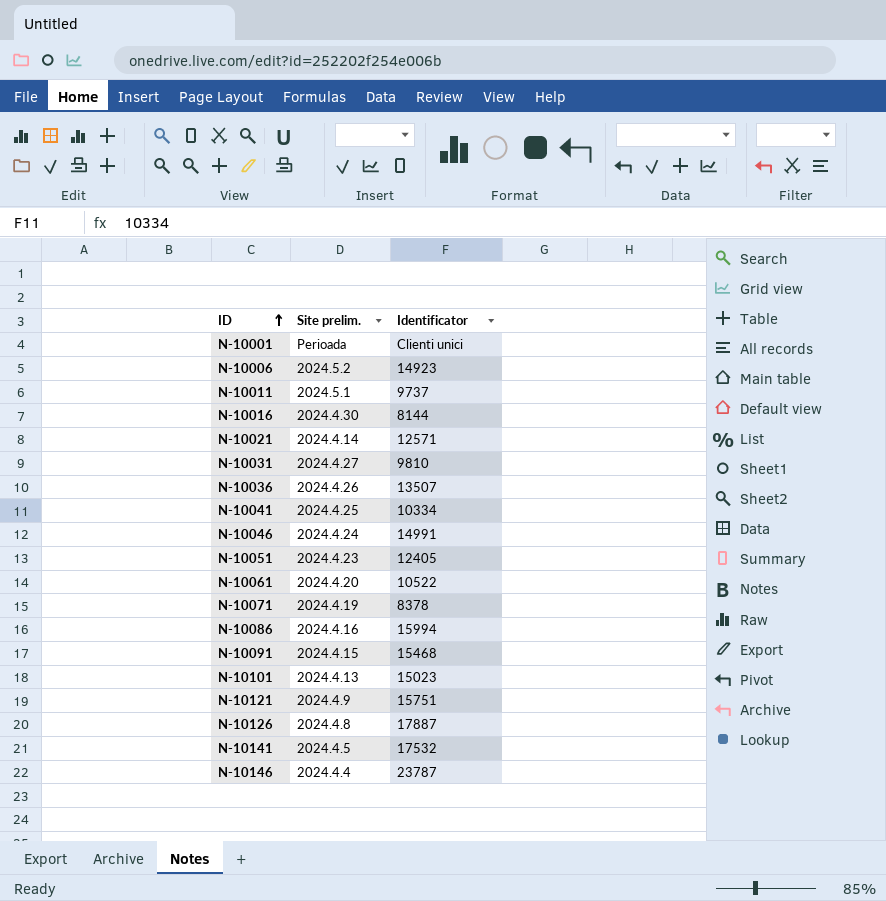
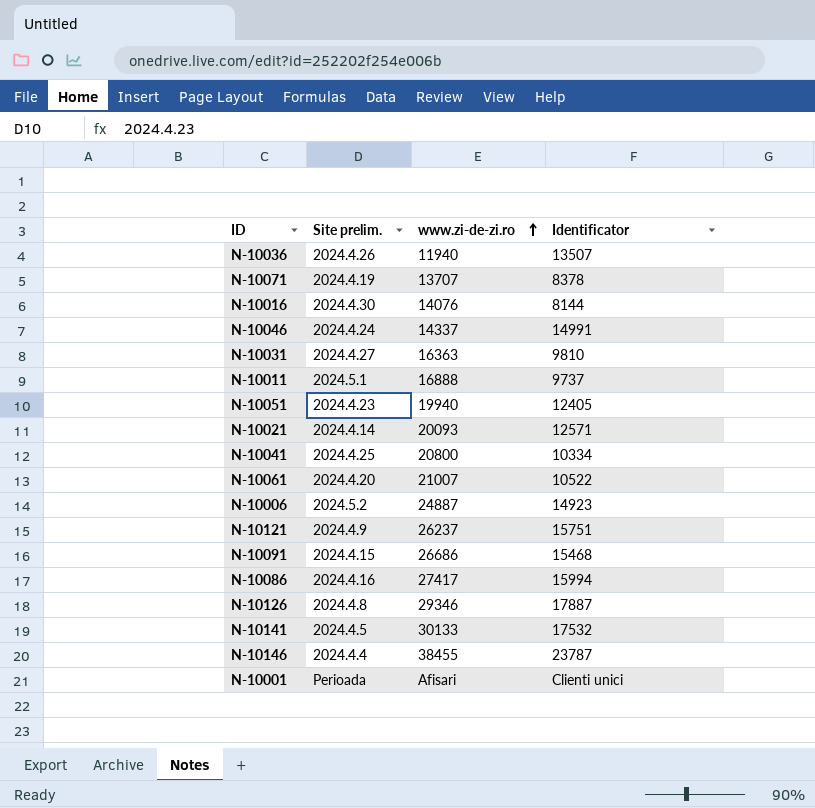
row order: ID ascending -> www.zi-de-zi.ro ascending
column www.zi-de-zi.ro | position: none -> 3
row N-10101: 2024.4.13 | 15023 -> none

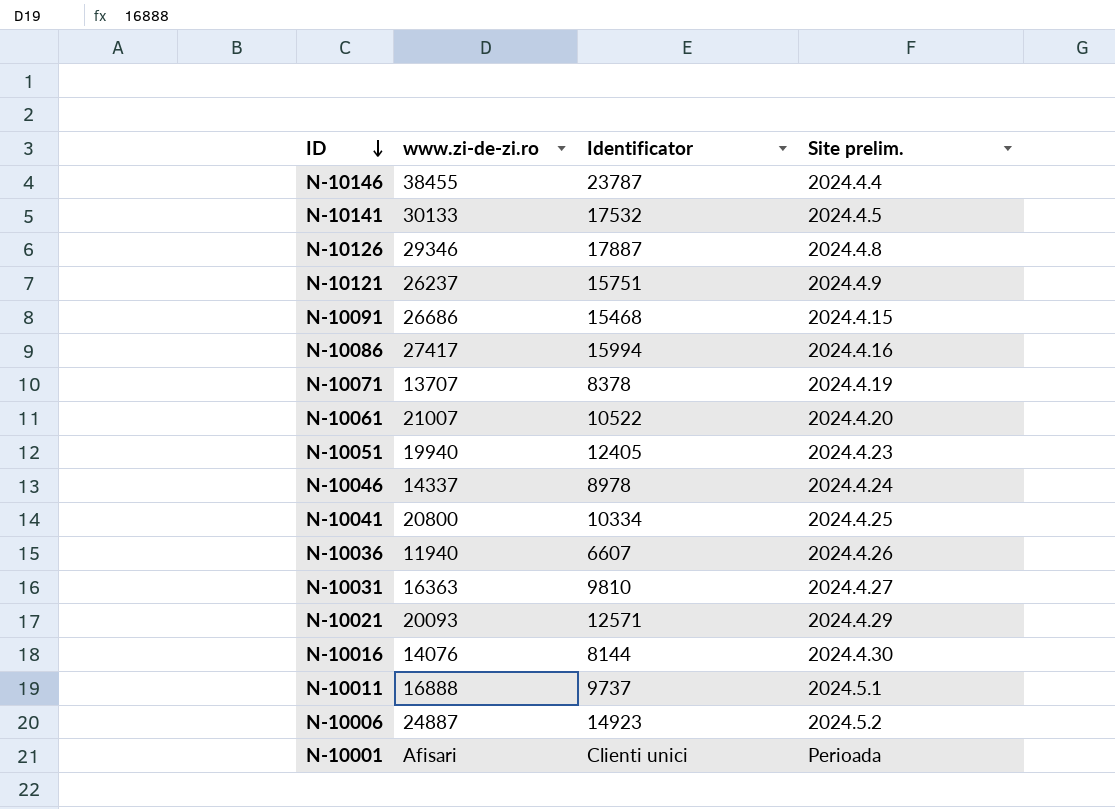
row order: www.zi-de-zi.ro ascending -> ID descending
column Site prelim. | position: 2 -> 4
N-10046 | Identificator: 14991 -> 8978
N-10036 | Identificator: 13507 -> 6607
N-10021 | Site prelim.: 2024.4.14 -> 2024.4.29

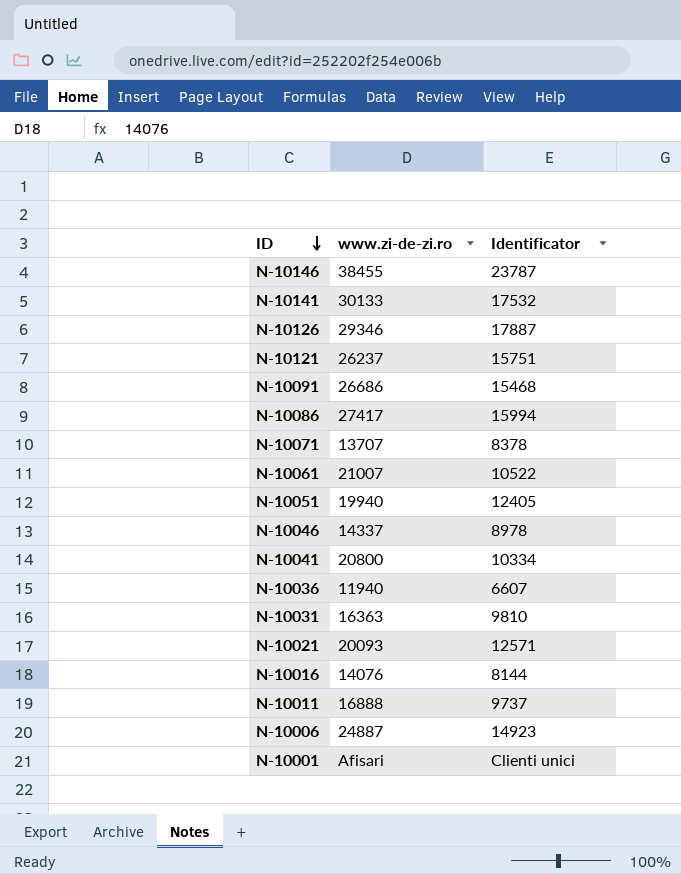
column Site prelim. | position: 4 -> none

